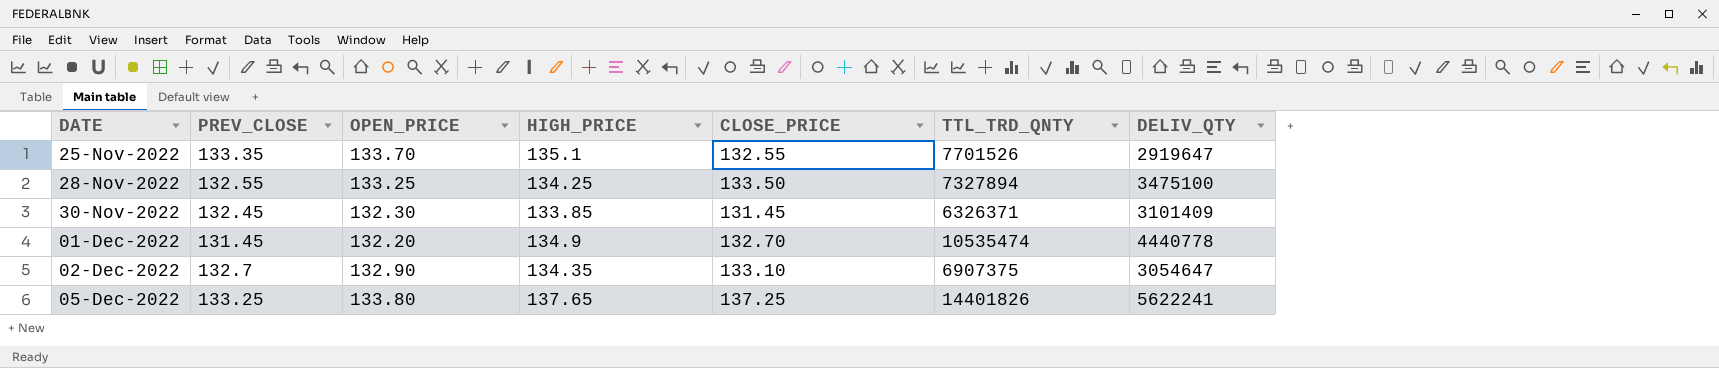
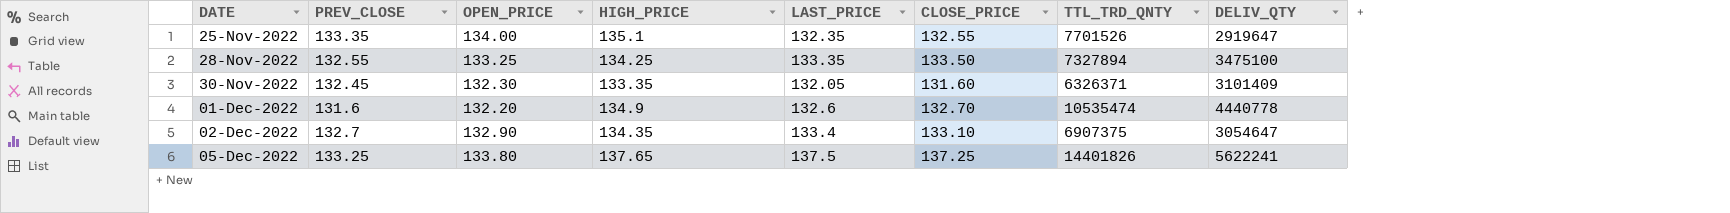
column LAST_PRICE | position: none -> 5
25-Nov-2022 | OPEN_PRICE: 133.70 -> 134.00
30-Nov-2022 | HIGH_PRICE: 133.85 -> 133.35
30-Nov-2022 | CLOSE_PRICE: 131.45 -> 131.60
01-Dec-2022 | PREV_CLOSE: 131.45 -> 131.6

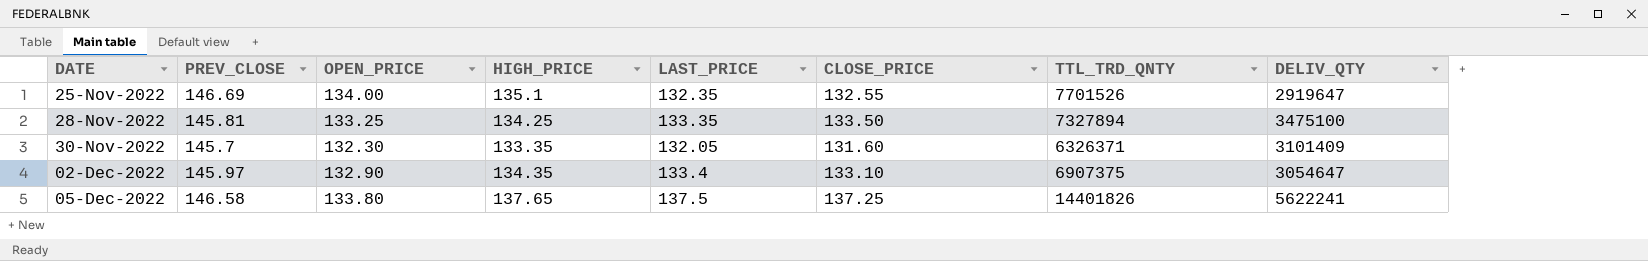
row 01-Dec-2022: 131.6 | 132.20 | 134.9 | 132.6 | 132.70 | 10535474 | 4440778 -> none
25-Nov-2022 | PREV_CLOSE: 133.35 -> 146.69
28-Nov-2022 | PREV_CLOSE: 132.55 -> 145.81
30-Nov-2022 | PREV_CLOSE: 132.45 -> 145.7
02-Dec-2022 | PREV_CLOSE: 132.7 -> 145.97
05-Dec-2022 | PREV_CLOSE: 133.25 -> 146.58

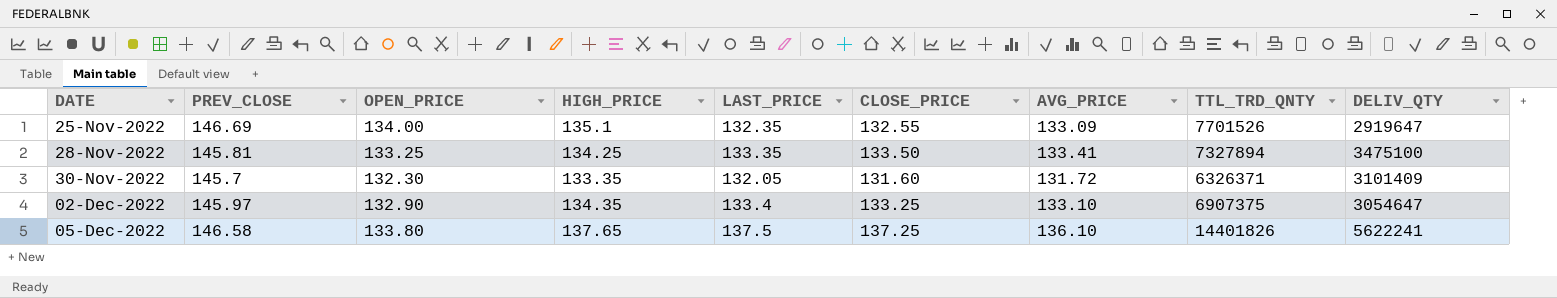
column AVG_PRICE | position: none -> 7
02-Dec-2022 | CLOSE_PRICE: 133.10 -> 133.25

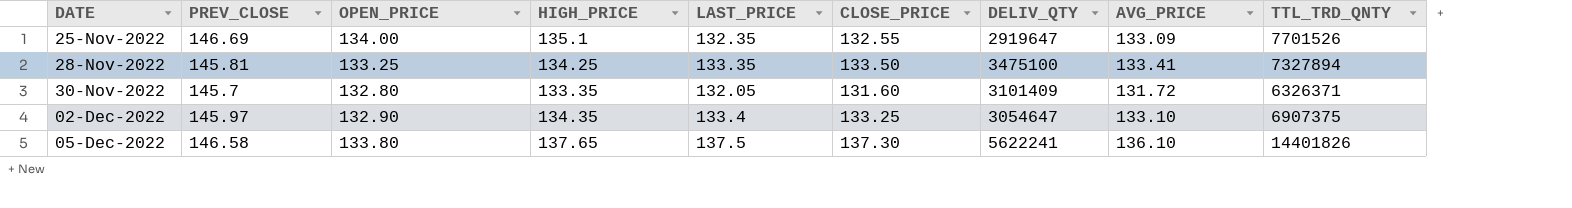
column DELIV_QTY | position: 9 -> 7
30-Nov-2022 | OPEN_PRICE: 132.30 -> 132.80
05-Dec-2022 | CLOSE_PRICE: 137.25 -> 137.30

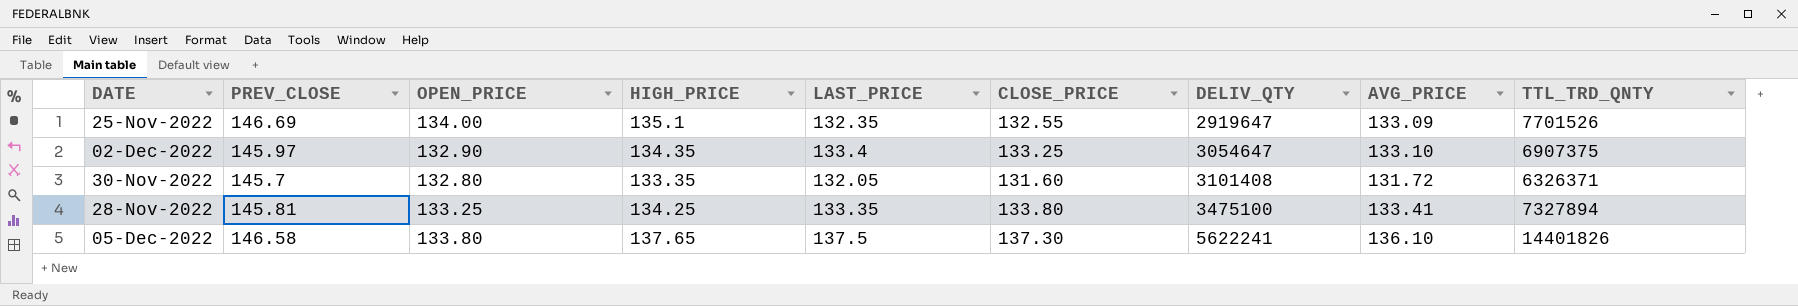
row order: DATE ascending -> DELIV_QTY ascending
30-Nov-2022 | DELIV_QTY: 3101409 -> 3101408
28-Nov-2022 | CLOSE_PRICE: 133.50 -> 133.80

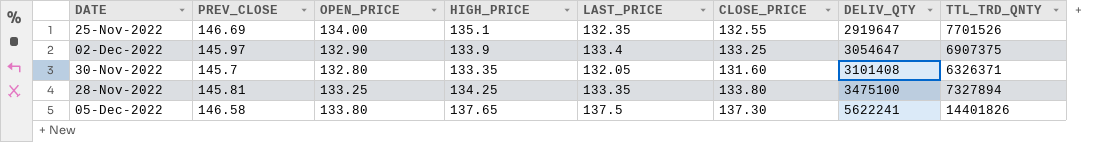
column AVG_PRICE | position: 8 -> none
02-Dec-2022 | HIGH_PRICE: 134.35 -> 133.9

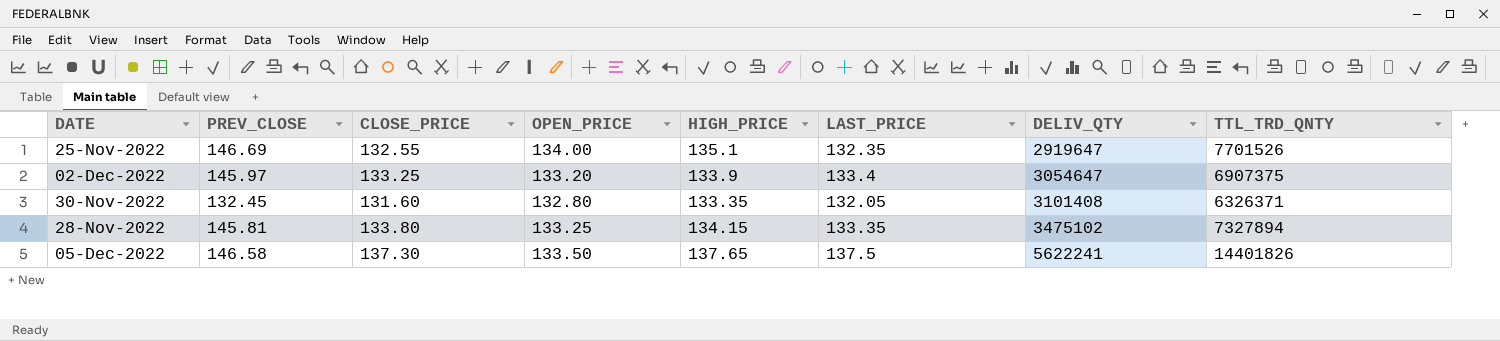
column CLOSE_PRICE | position: 6 -> 3
02-Dec-2022 | OPEN_PRICE: 132.90 -> 133.20
30-Nov-2022 | PREV_CLOSE: 145.7 -> 132.45
28-Nov-2022 | HIGH_PRICE: 134.25 -> 134.15
28-Nov-2022 | DELIV_QTY: 3475100 -> 3475102
05-Dec-2022 | OPEN_PRICE: 133.80 -> 133.50

